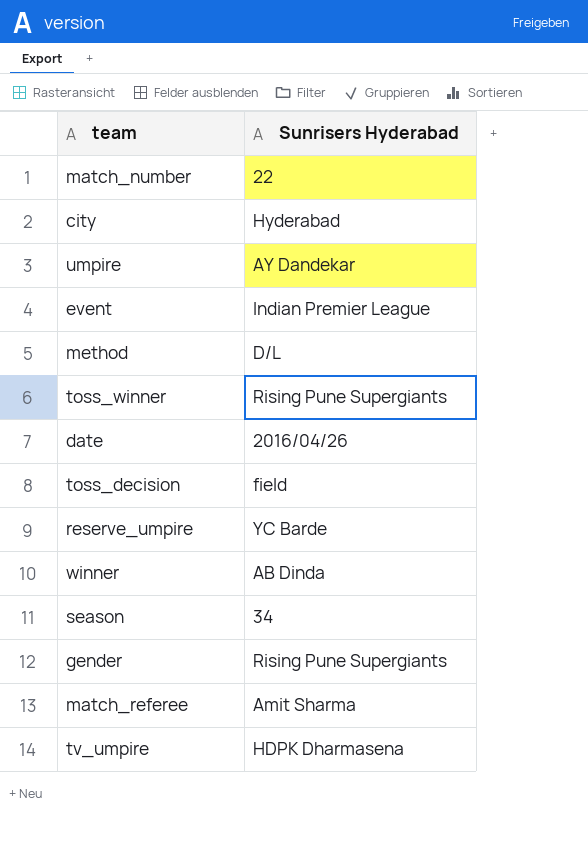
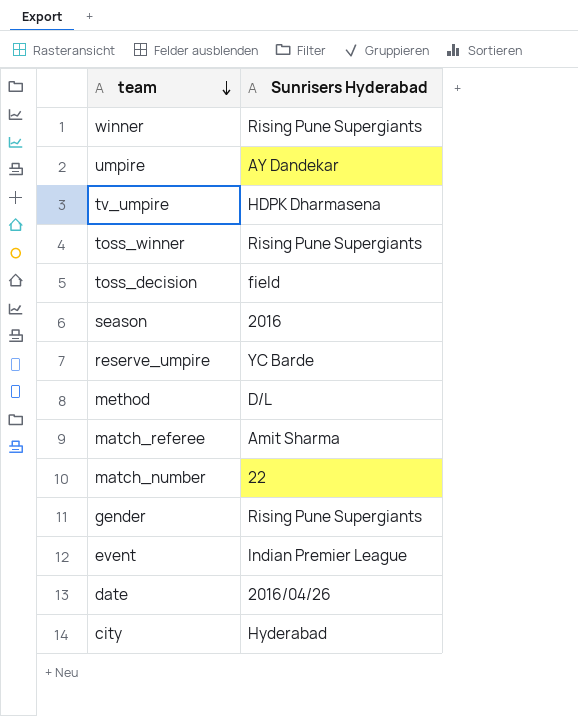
row order: none -> team descending
winner | Sunrisers Hyderabad: AB Dinda -> Rising Pune Supergiants
season | Sunrisers Hyderabad: 34 -> 2016

